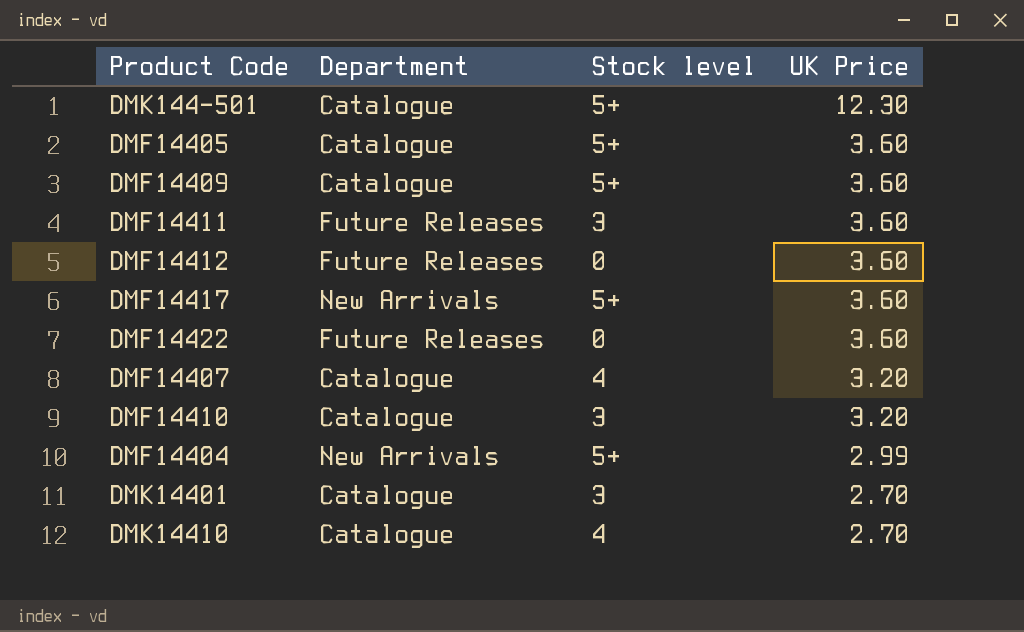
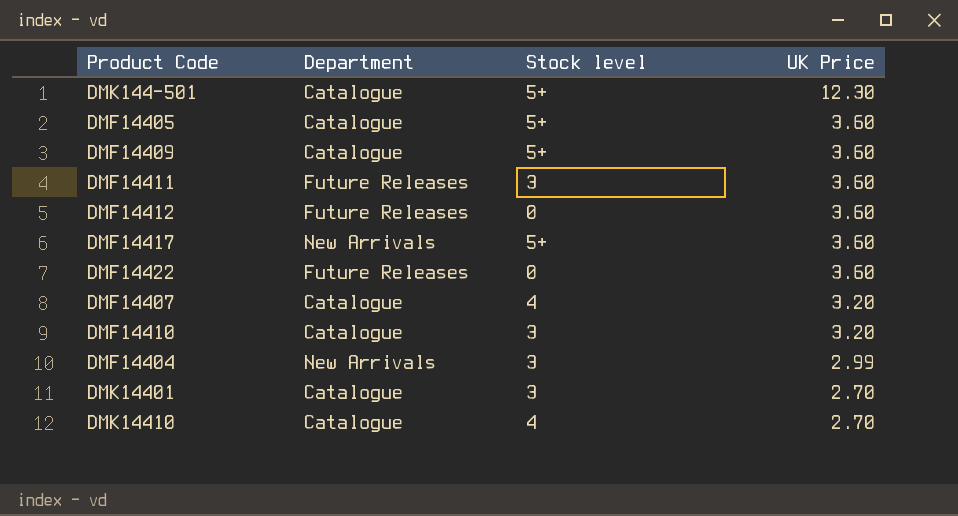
DMF14404 | Stock level: 5+ -> 3

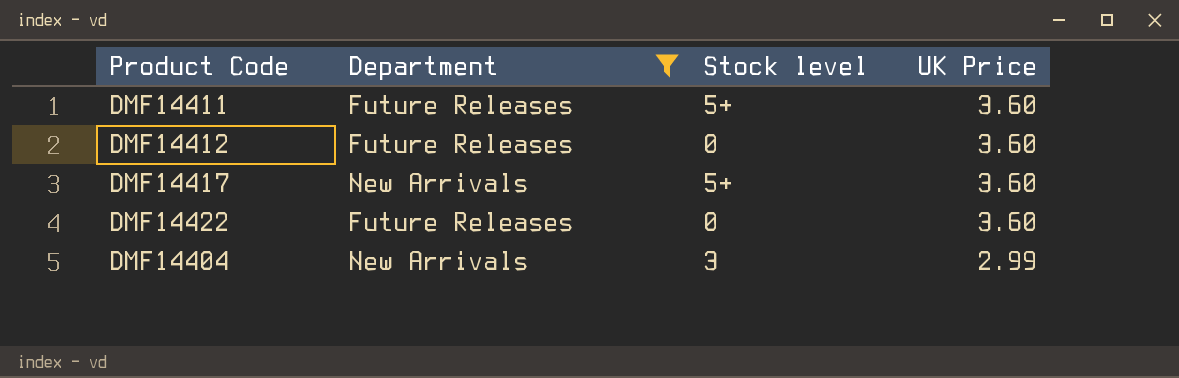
filter: none -> Department != Catalogue
DMF14411 | Stock level: 3 -> 5+

